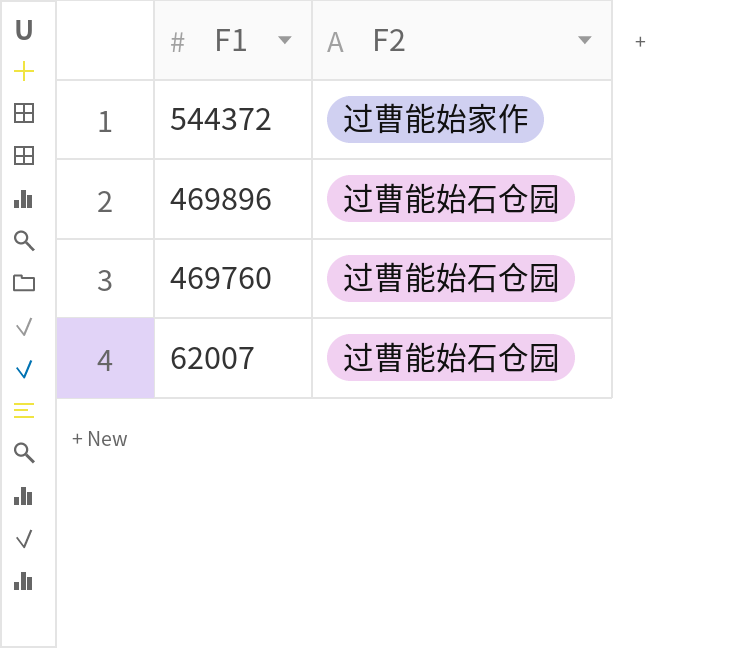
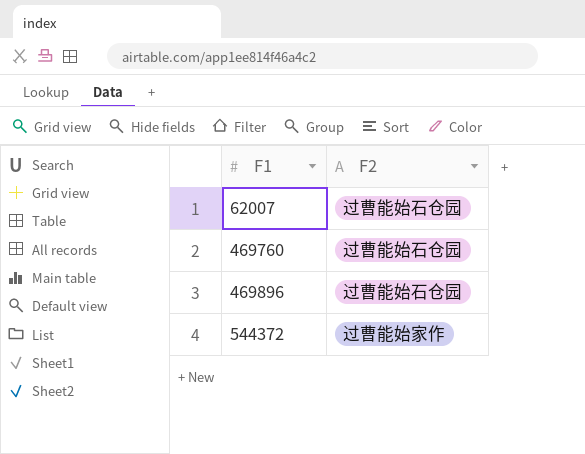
row order: F1 descending -> F1 ascending

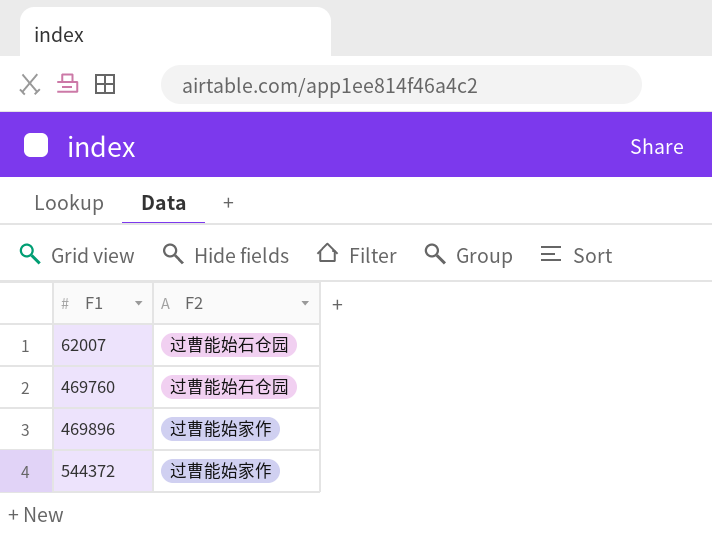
469896 | F2: 过曹能始石仓园 -> 过曹能始家作

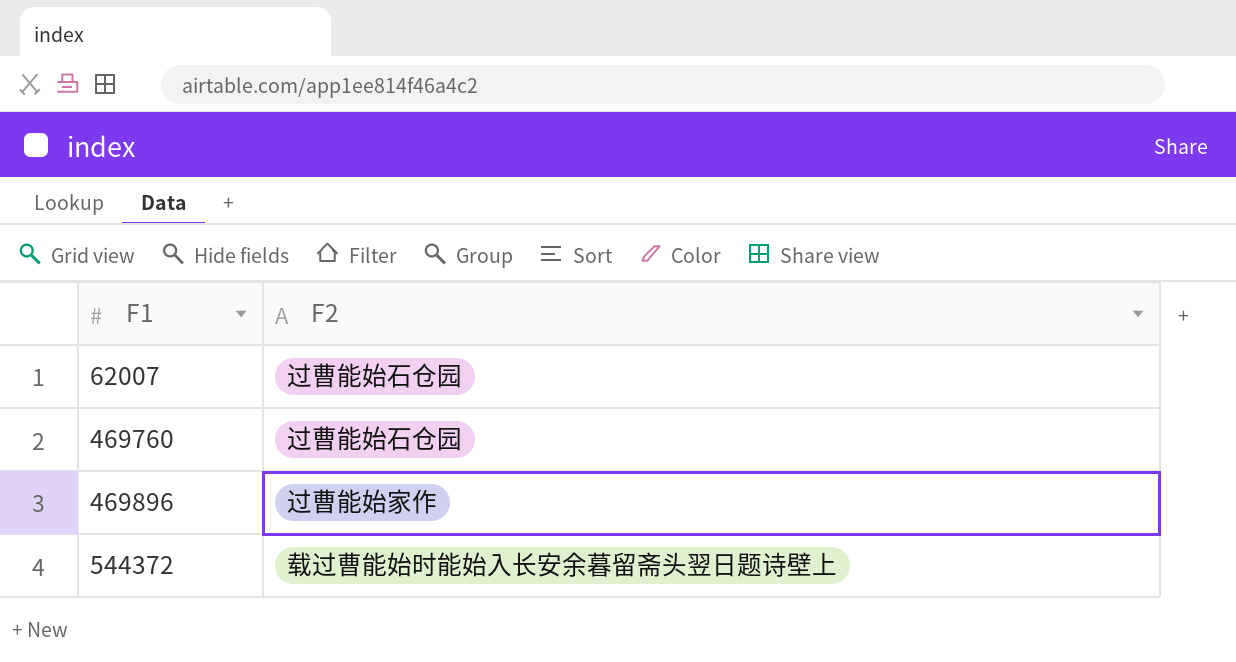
544372 | F2: 过曹能始家作 -> 载过曹能始时能始入长安余暮留斋头翌日题诗壁上

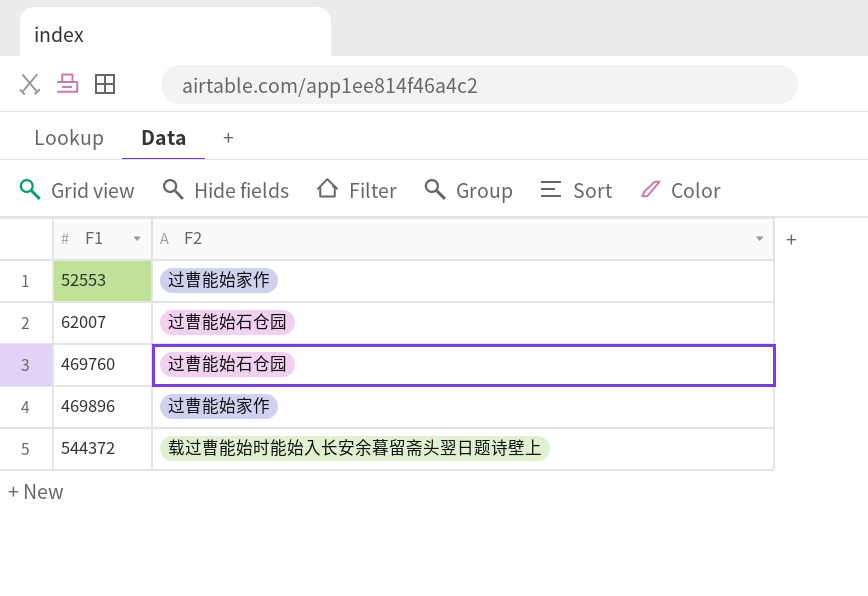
row 52553: none -> 过曹能始家作

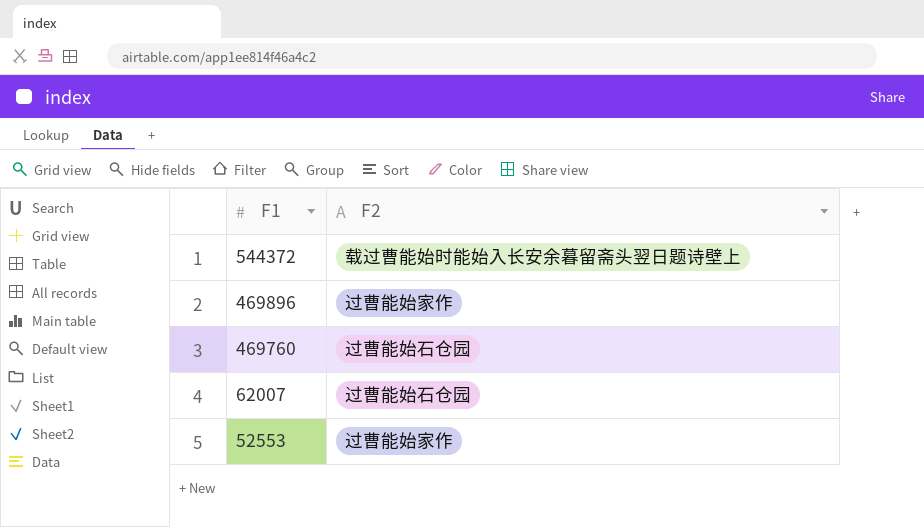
row order: F1 ascending -> F1 descending

